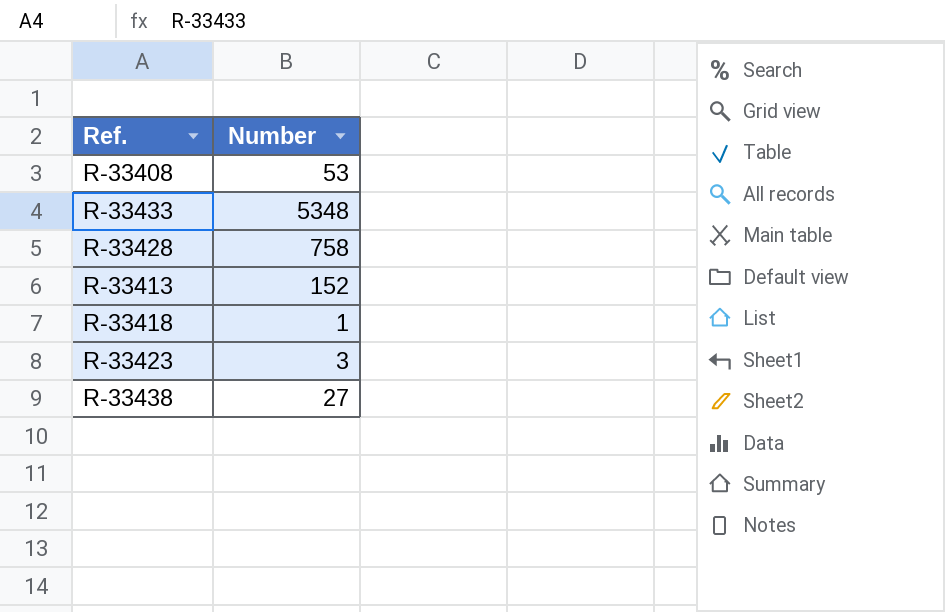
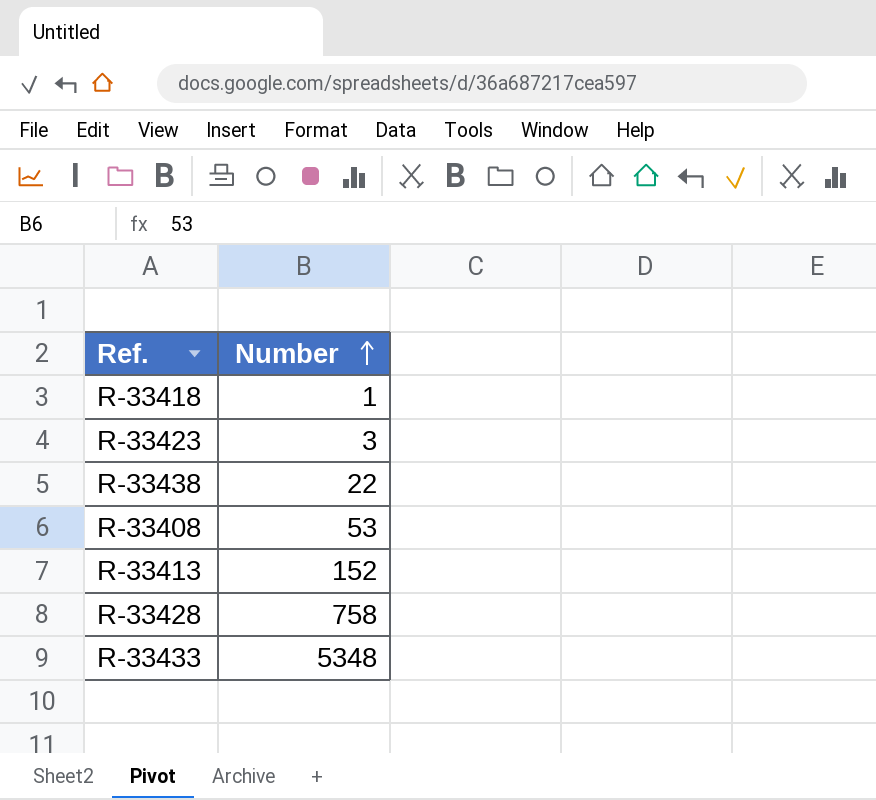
row order: none -> Number ascending
R-33438 | Number: 27 -> 22

